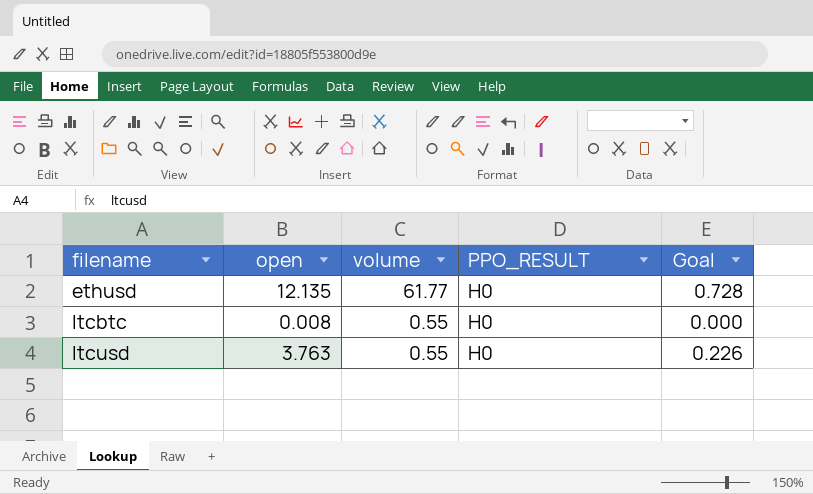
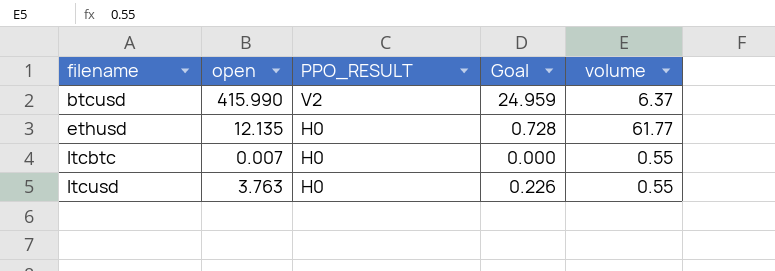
column volume | position: 3 -> 5
row btcusd: none -> 415.990 | V2 | 24.959 | 6.37
ltcbtc | open: 0.008 -> 0.007

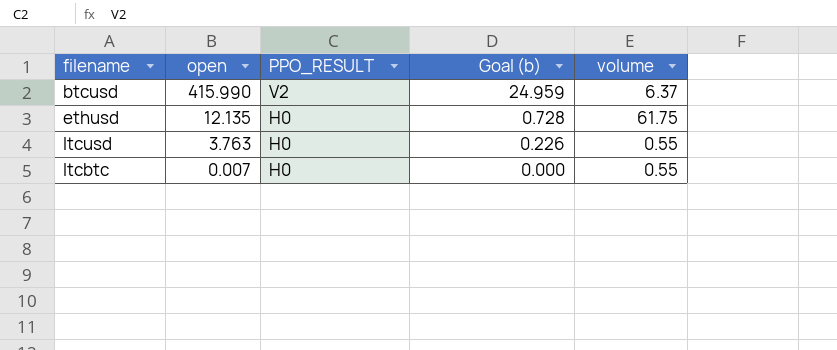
row order: filename ascending -> open descending
column name: Goal -> Goal (b)
ethusd | volume: 61.77 -> 61.75

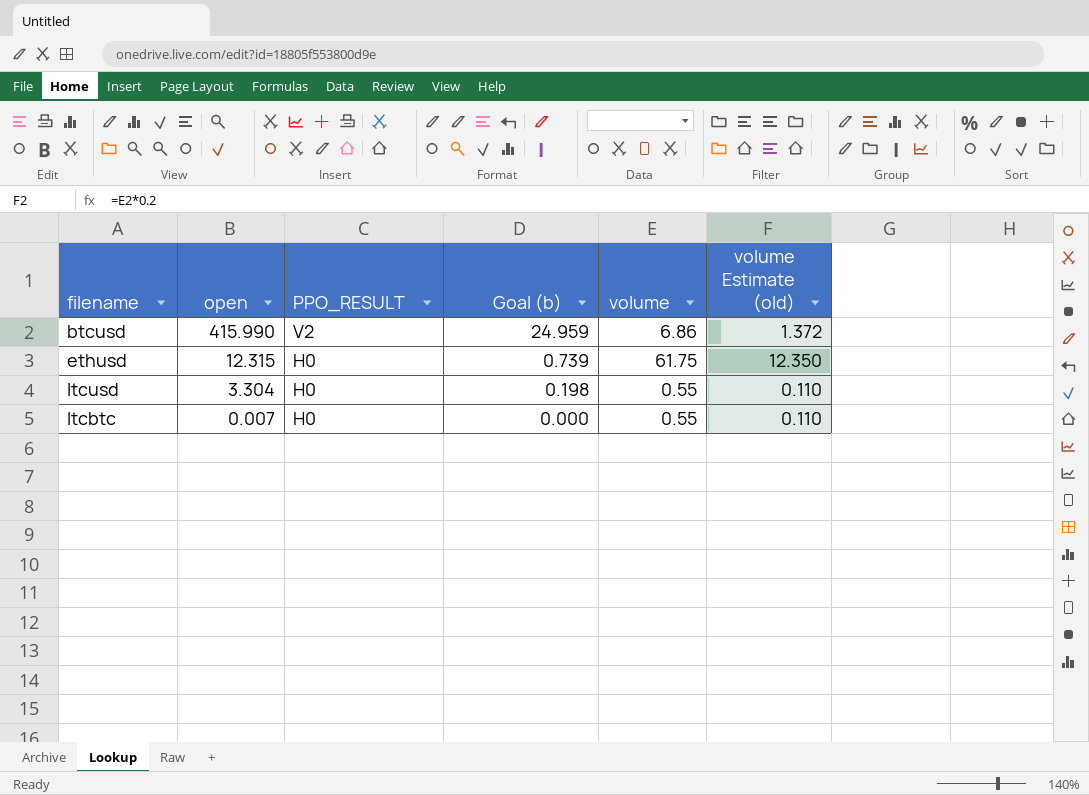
column volume Estimate (old) | formula: none -> [volume] * 0.2
btcusd | volume: 6.37 -> 6.86
ethusd | open: 12.135 -> 12.315
ethusd | Goal (b): 0.728 -> 0.739
ltcusd | open: 3.763 -> 3.304
ltcusd | Goal (b): 0.226 -> 0.198

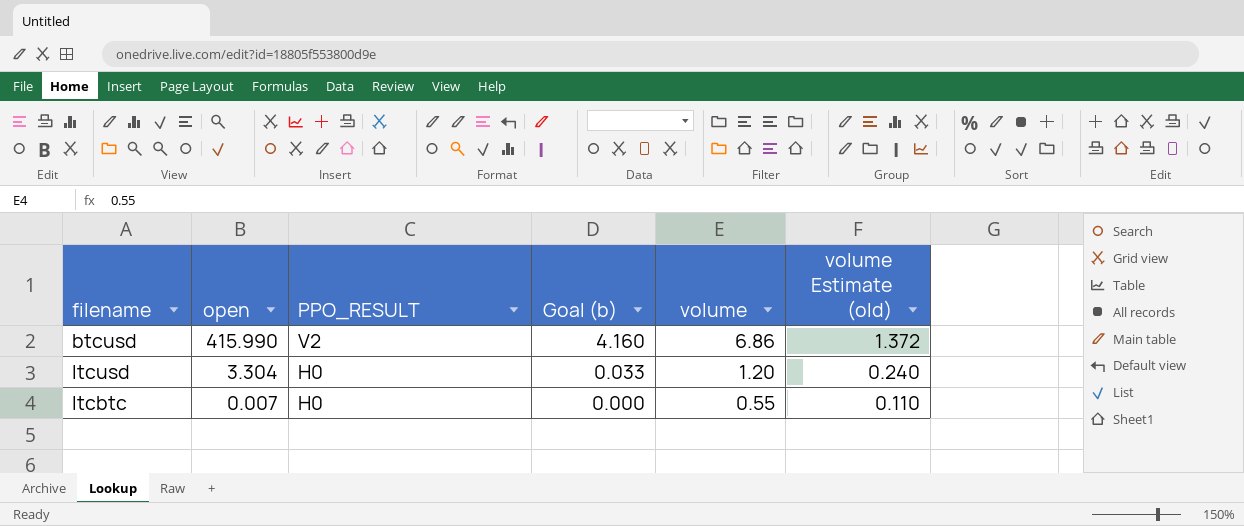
column Goal (b) | formula: [open] * 0.06 -> [open] * 0.01
row ethusd: 12.315 | H0 | 0.739 | 61.75 | 12.350 -> none
ltcusd | volume: 0.55 -> 1.20
ltcusd | volume Estimate (old): 0.110 -> 0.240

